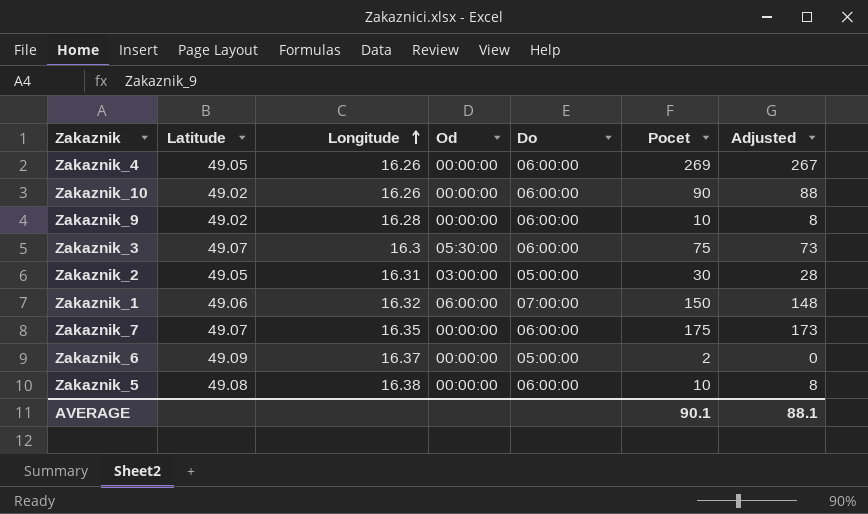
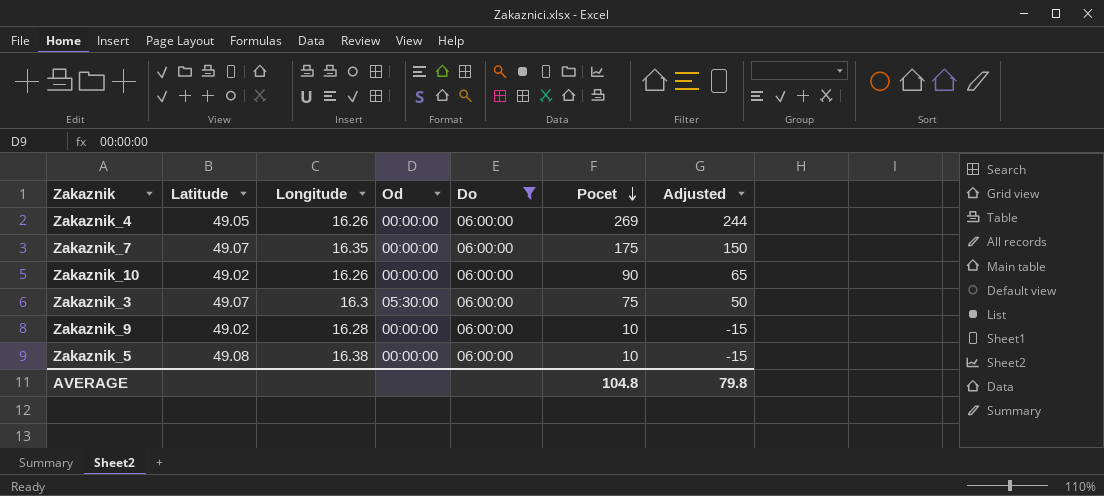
filter: none -> Do = 06:00:00
row order: Longitude ascending -> Pocet descending
column Adjusted | formula: [Pocet] - 2 -> [Pocet] - 25
AVERAGE | Pocet: 90.1 -> 104.8
AVERAGE | Adjusted: 88.1 -> 79.8

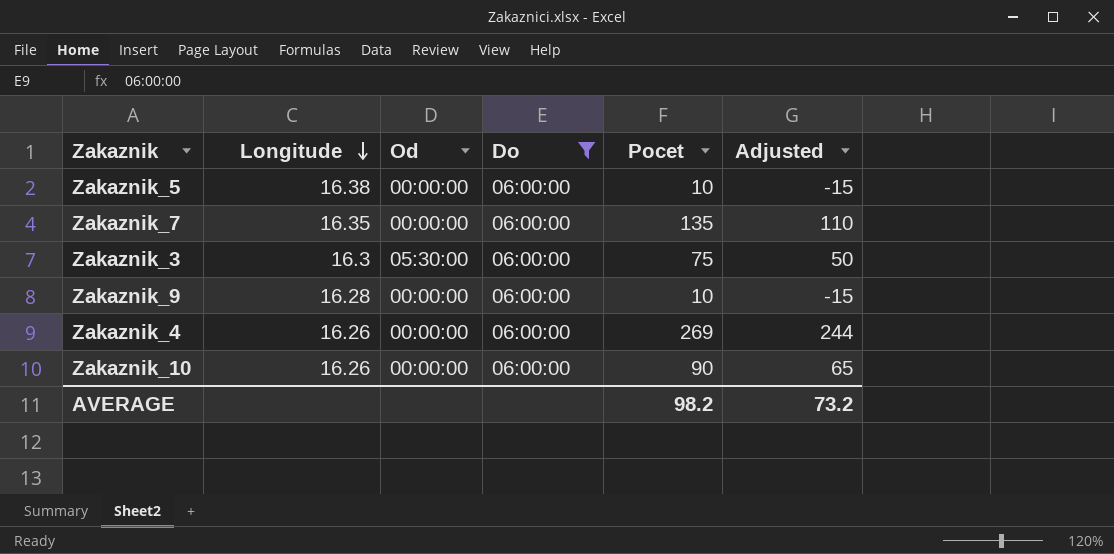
row order: Pocet descending -> Longitude descending
column Latitude | position: 2 -> none
Zakaznik_7 | Pocet: 175 -> 135
Zakaznik_7 | Adjusted: 150 -> 110
AVERAGE | Pocet: 104.8 -> 98.2
AVERAGE | Adjusted: 79.8 -> 73.2

